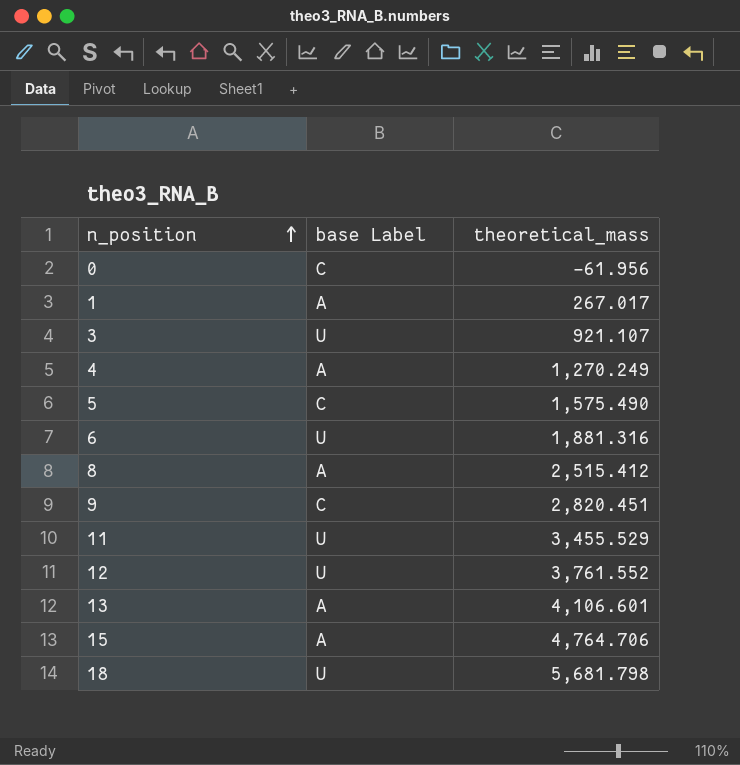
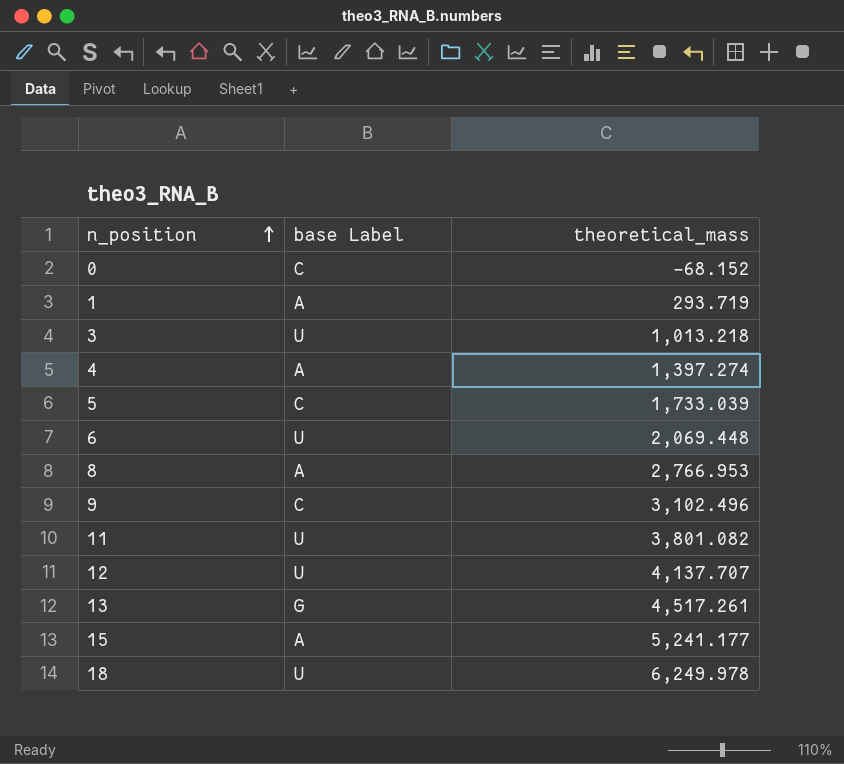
0 | theoretical_mass: -61.956 -> -68.152
1 | theoretical_mass: 267.017 -> 293.719
3 | theoretical_mass: 921.107 -> 1,013.218
4 | theoretical_mass: 1,270.249 -> 1,397.274
5 | theoretical_mass: 1,575.490 -> 1,733.039
6 | theoretical_mass: 1,881.316 -> 2,069.448
8 | theoretical_mass: 2,515.412 -> 2,766.953
9 | theoretical_mass: 2,820.451 -> 3,102.496
11 | theoretical_mass: 3,455.529 -> 3,801.082
12 | theoretical_mass: 3,761.552 -> 4,137.707
13 | base Label: A -> G
13 | theoretical_mass: 4,106.601 -> 4,517.261
15 | theoretical_mass: 4,764.706 -> 5,241.177
18 | theoretical_mass: 5,681.798 -> 6,249.978

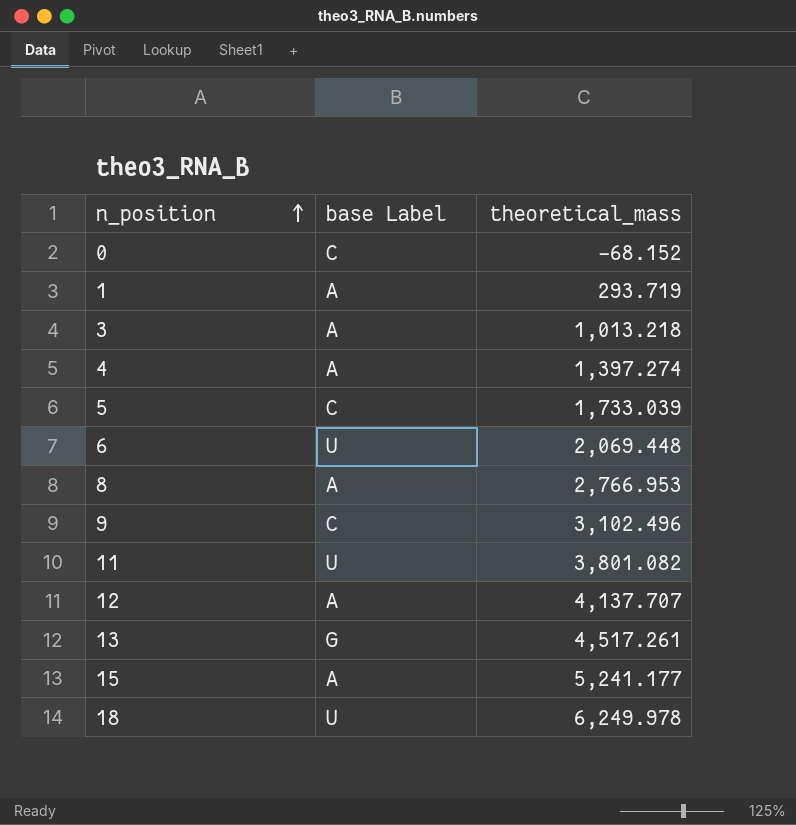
3 | base Label: U -> A
12 | base Label: U -> A

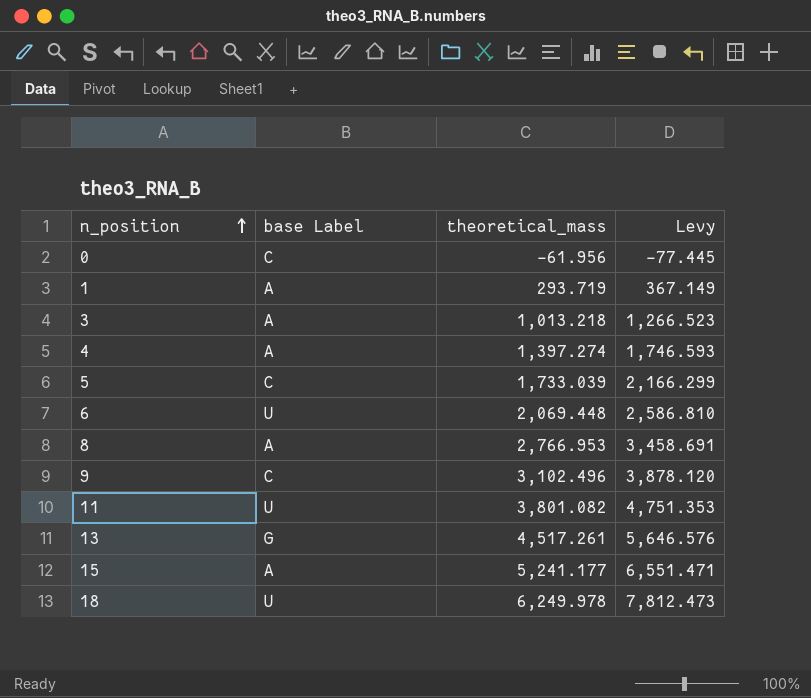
column Levy | formula: none -> [theoretical_mass] * 1.25
row 12: A | 4,137.707 -> none
0 | theoretical_mass: -68.152 -> -61.956

